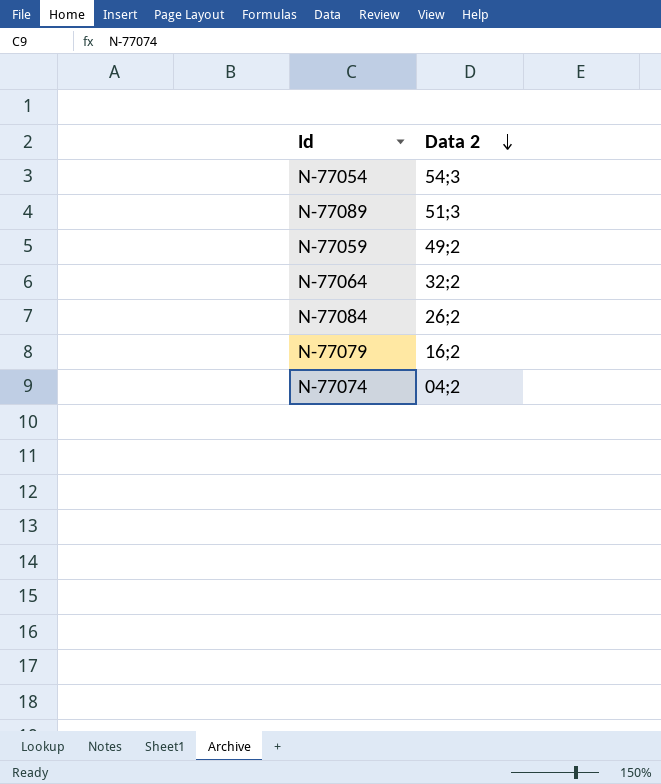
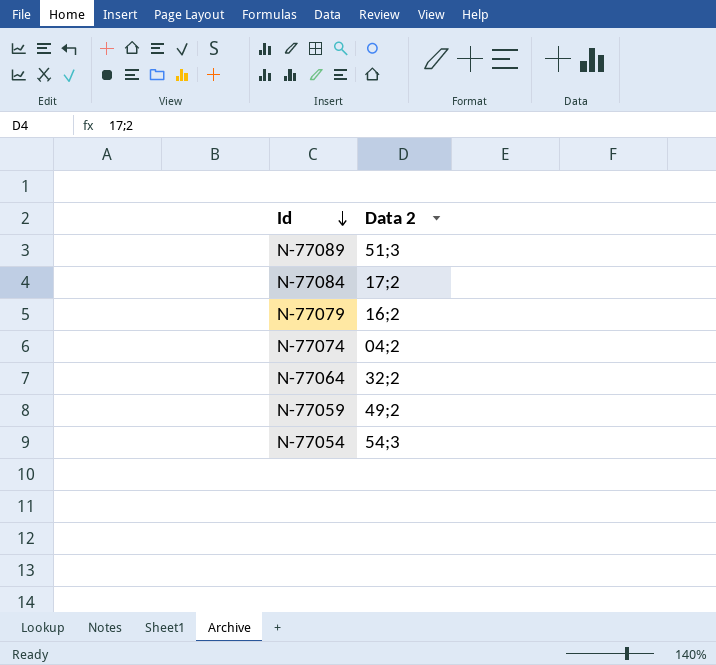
row order: Data 2 descending -> Id descending
N-77084 | Data 2: 26;2 -> 17;2

